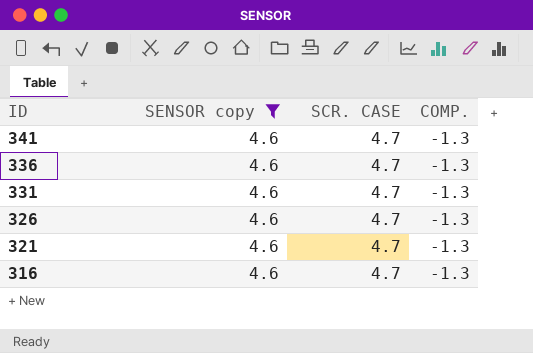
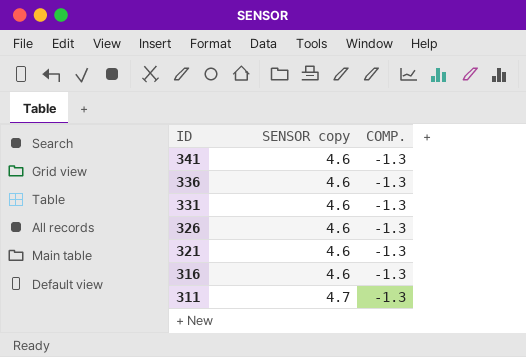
filter: SENSOR copy = 4.6 -> none
column SCR. CASE | position: 3 -> none

